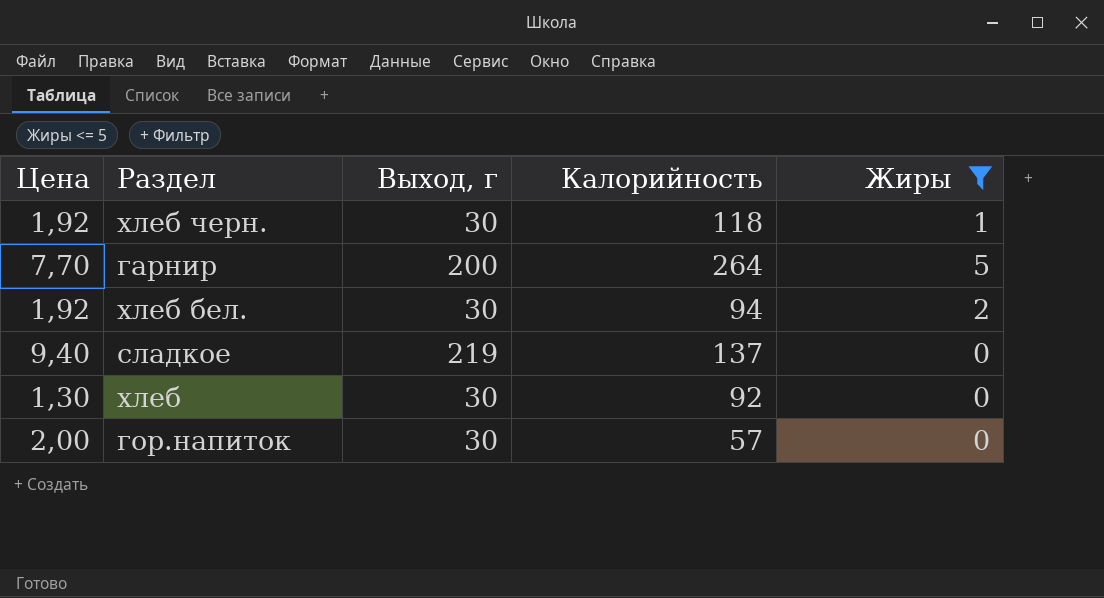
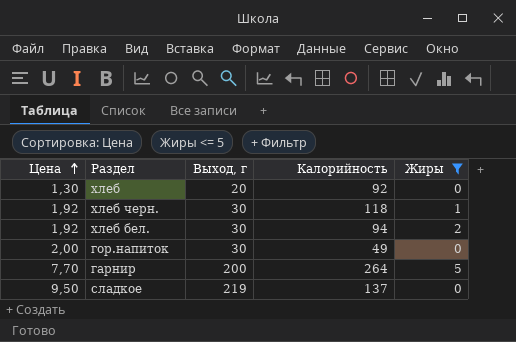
row order: none -> Цена ascending
хлеб | Выход, г: 30 -> 20
гор.напиток | Калорийность: 57 -> 49
сладкое | Цена: 9,40 -> 9,50

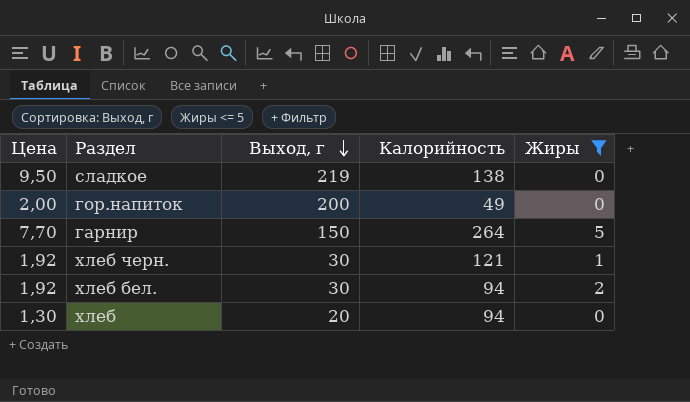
row order: Цена ascending -> Выход, г descending
сладкое | Калорийность: 137 -> 138
гор.напиток | Выход, г: 30 -> 200
гарнир | Выход, г: 200 -> 150
хлеб черн. | Калорийность: 118 -> 121
хлеб | Калорийность: 92 -> 94

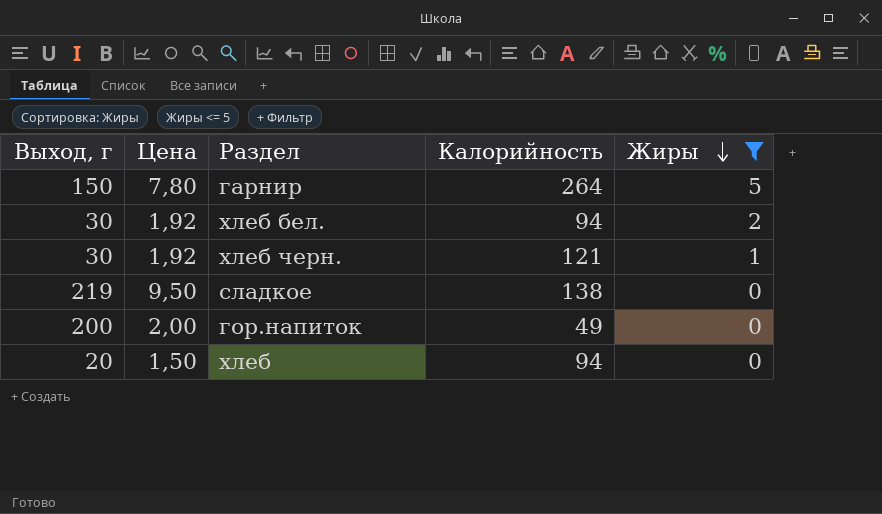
row order: Выход, г descending -> Жиры descending
column Выход, г | position: 3 -> 1
гарнир | Цена: 7,70 -> 7,80
хлеб | Цена: 1,30 -> 1,50

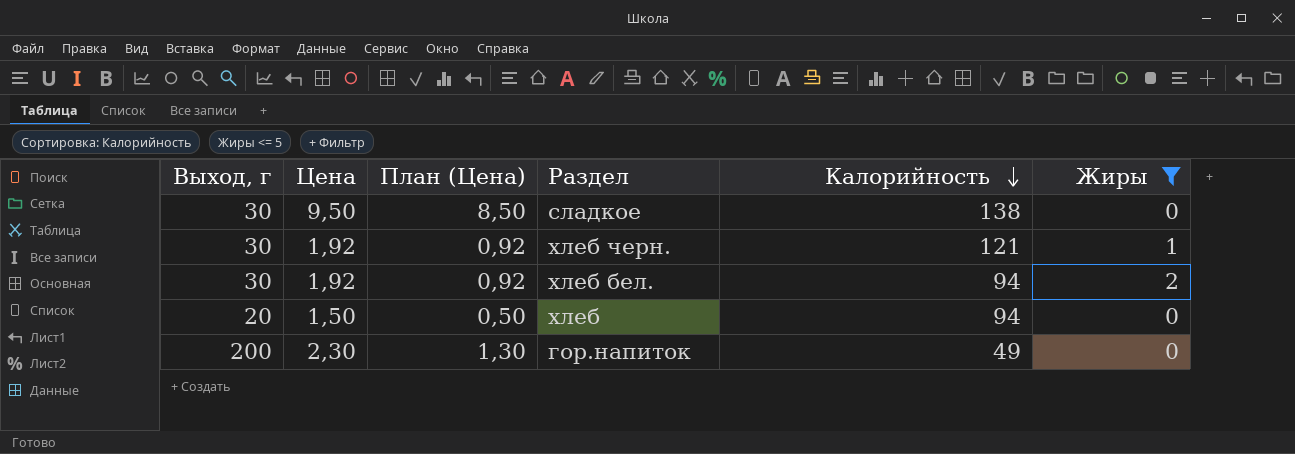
row order: Жиры descending -> Калорийность descending
column План (Цена) | formula: none -> [Цена] - 1
row гарнир: 150 | 7,80 | 264 | 5 -> none
сладкое | Выход, г: 219 -> 30
гор.напиток | Цена: 2,00 -> 2,30

